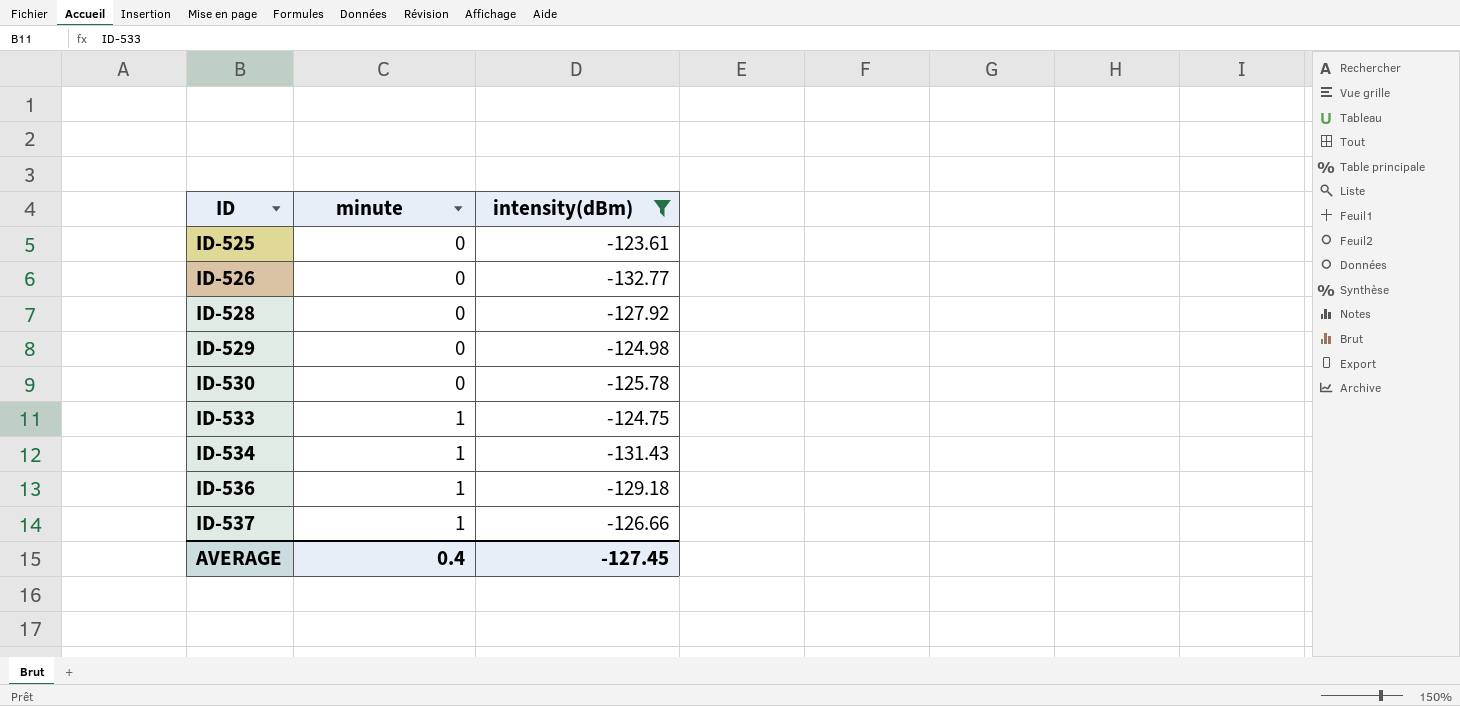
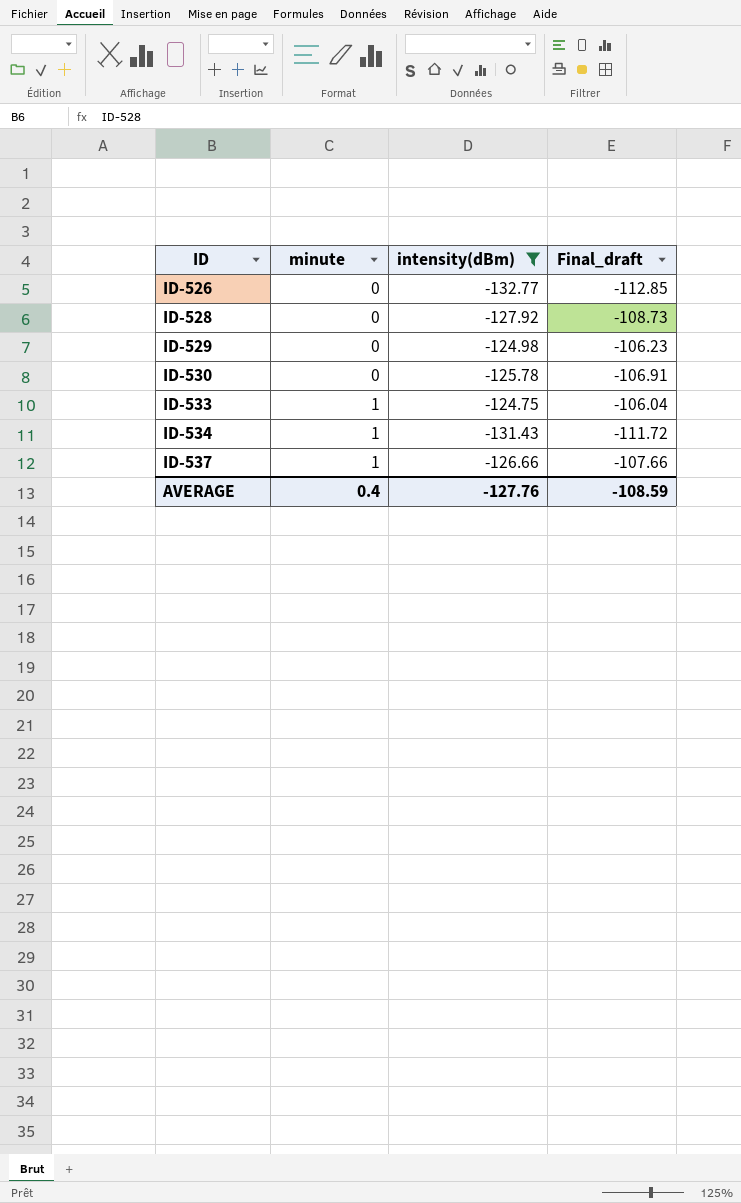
column Final_draft | formula: none -> [intensity(dBm)] * 0.85
row ID-525: 0 | -123.61 -> none
row ID-536: 1 | -129.18 -> none
AVERAGE | intensity(dBm): -127.45 -> -127.76

